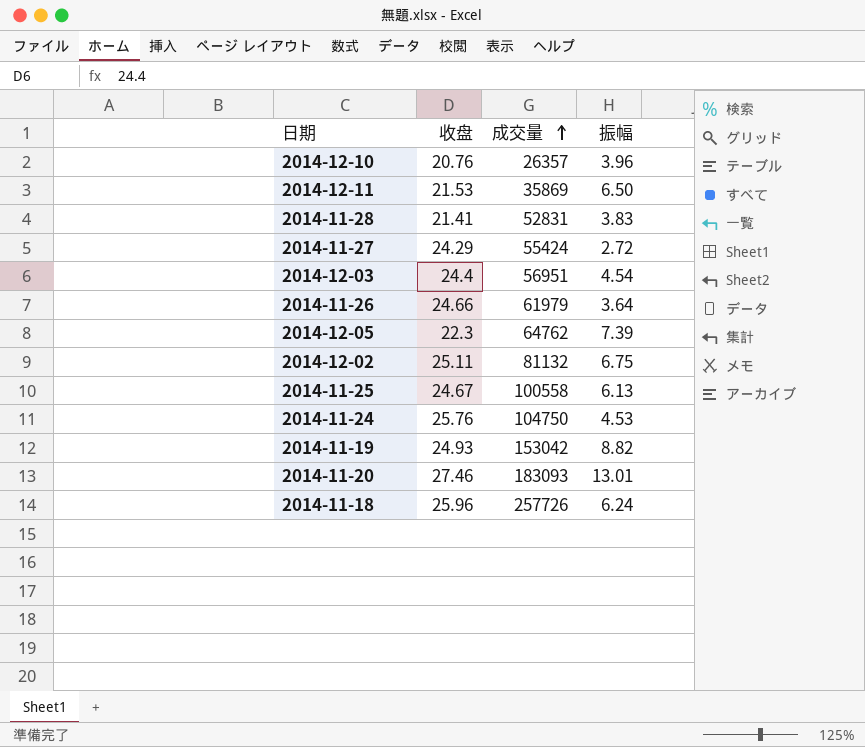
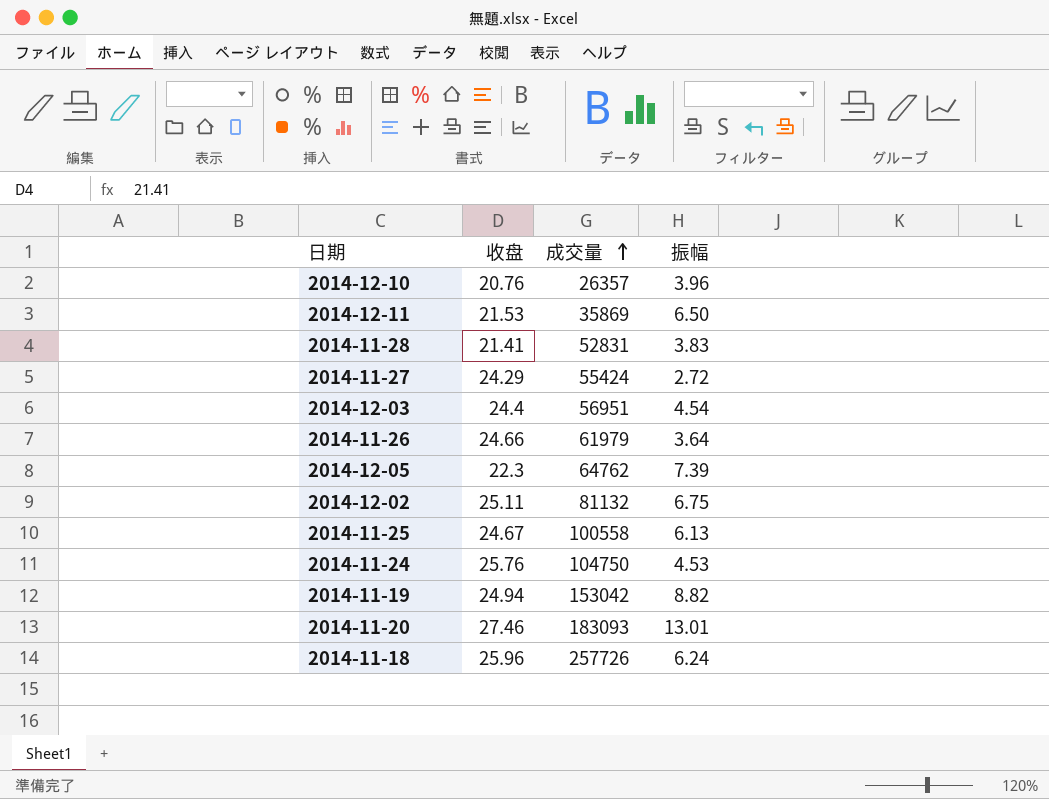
2014-11-19 | 收盘: 24.93 -> 24.94

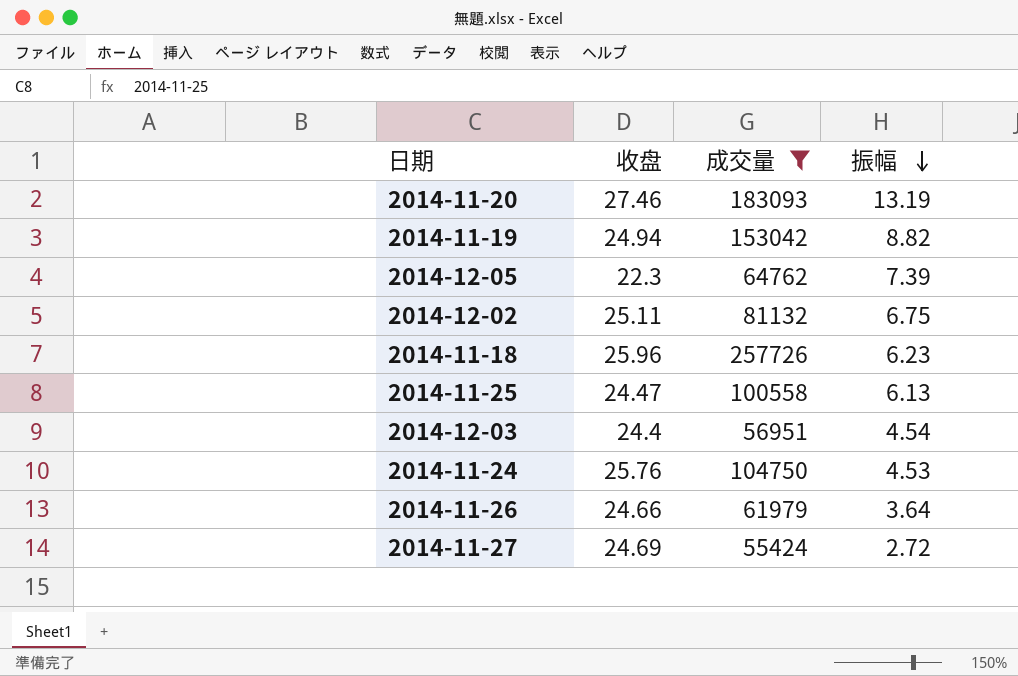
filter: none -> 成交量 >= 55424
row order: 成交量 ascending -> 振幅 descending
2014-11-20 | 振幅: 13.01 -> 13.19
2014-11-18 | 振幅: 6.24 -> 6.23
2014-11-25 | 收盘: 24.67 -> 24.47
2014-11-27 | 收盘: 24.29 -> 24.69

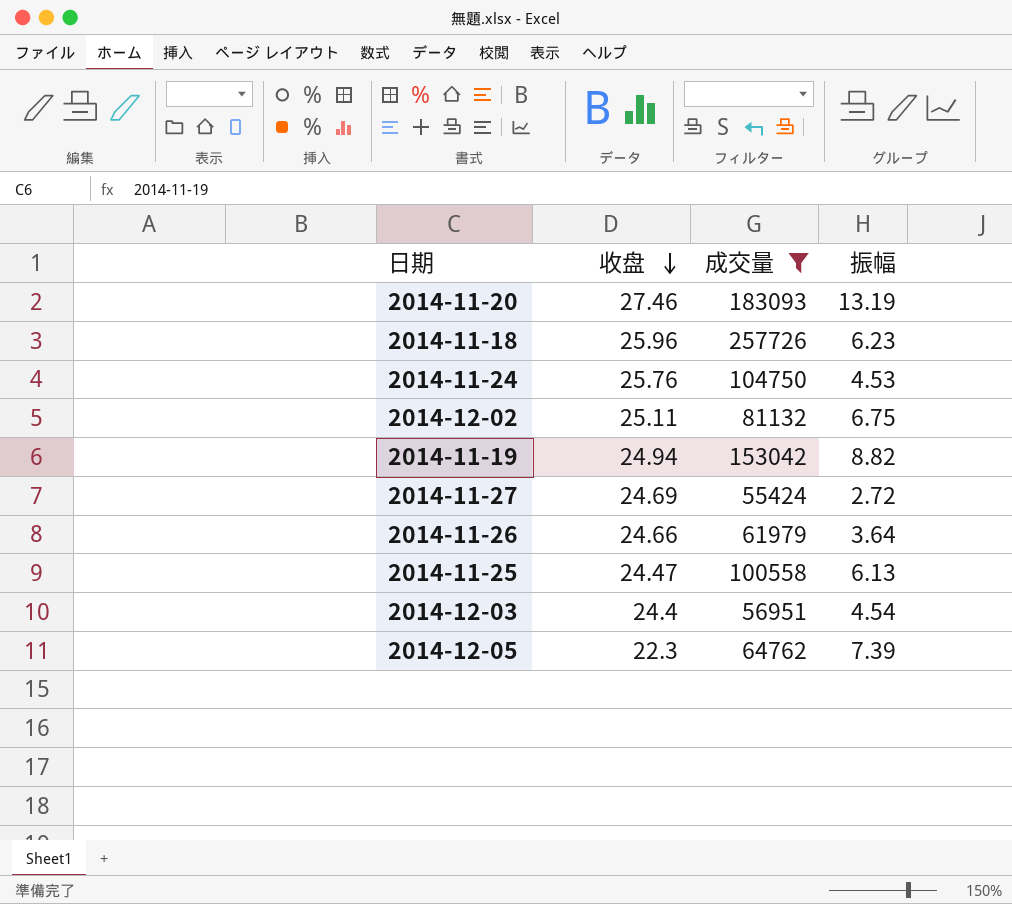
row order: 振幅 descending -> 收盘 descending

